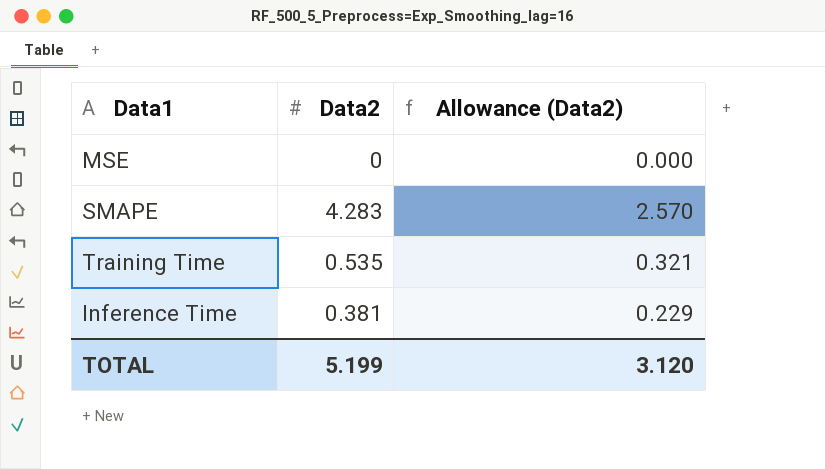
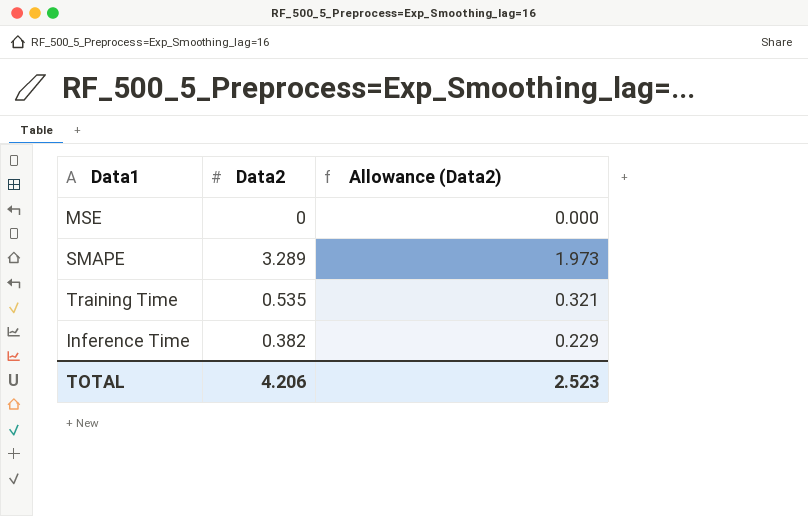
SMAPE | Data2: 4.283 -> 3.289
SMAPE | Allowance (Data2): 2.570 -> 1.973
Inference Time | Data2: 0.381 -> 0.382
TOTAL | Data2: 5.199 -> 4.206
TOTAL | Allowance (Data2): 3.120 -> 2.523

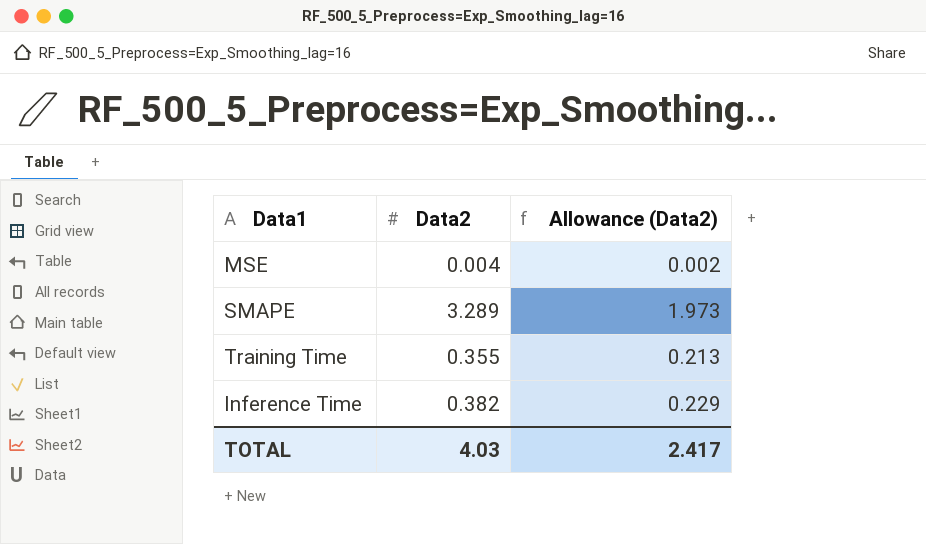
MSE | Data2: 0 -> 0.004
MSE | Allowance (Data2): 0.000 -> 0.002
Training Time | Data2: 0.535 -> 0.355
Training Time | Allowance (Data2): 0.321 -> 0.213
TOTAL | Data2: 4.206 -> 4.03
TOTAL | Allowance (Data2): 2.523 -> 2.417

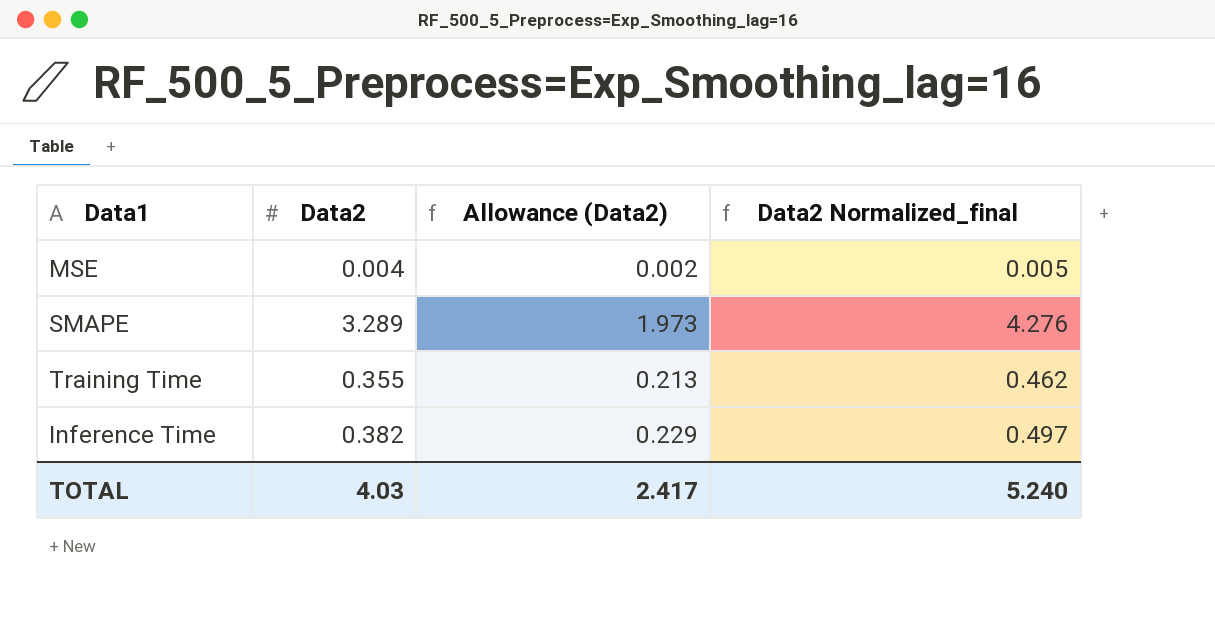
column Data2 Normalized_final | formula: none -> [Data2] * 1.3

